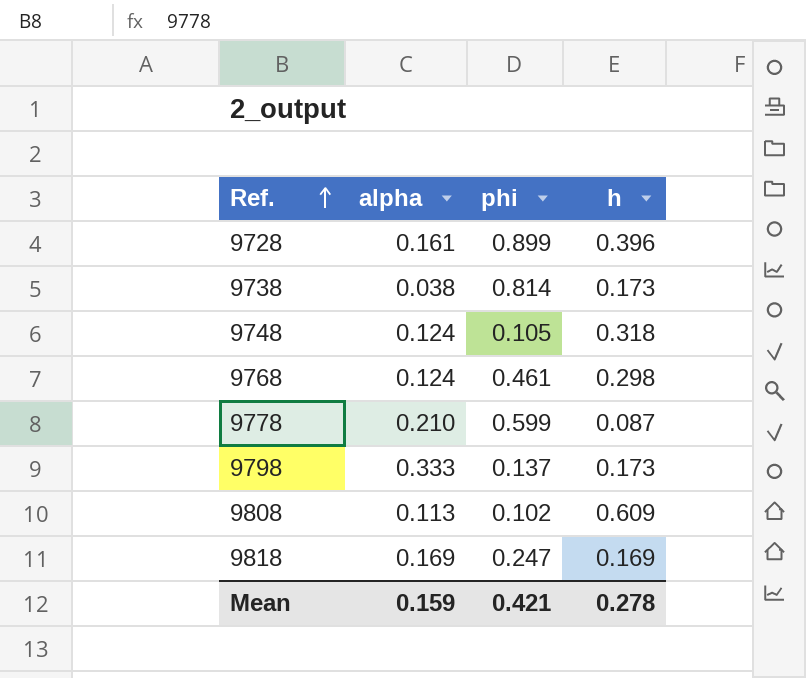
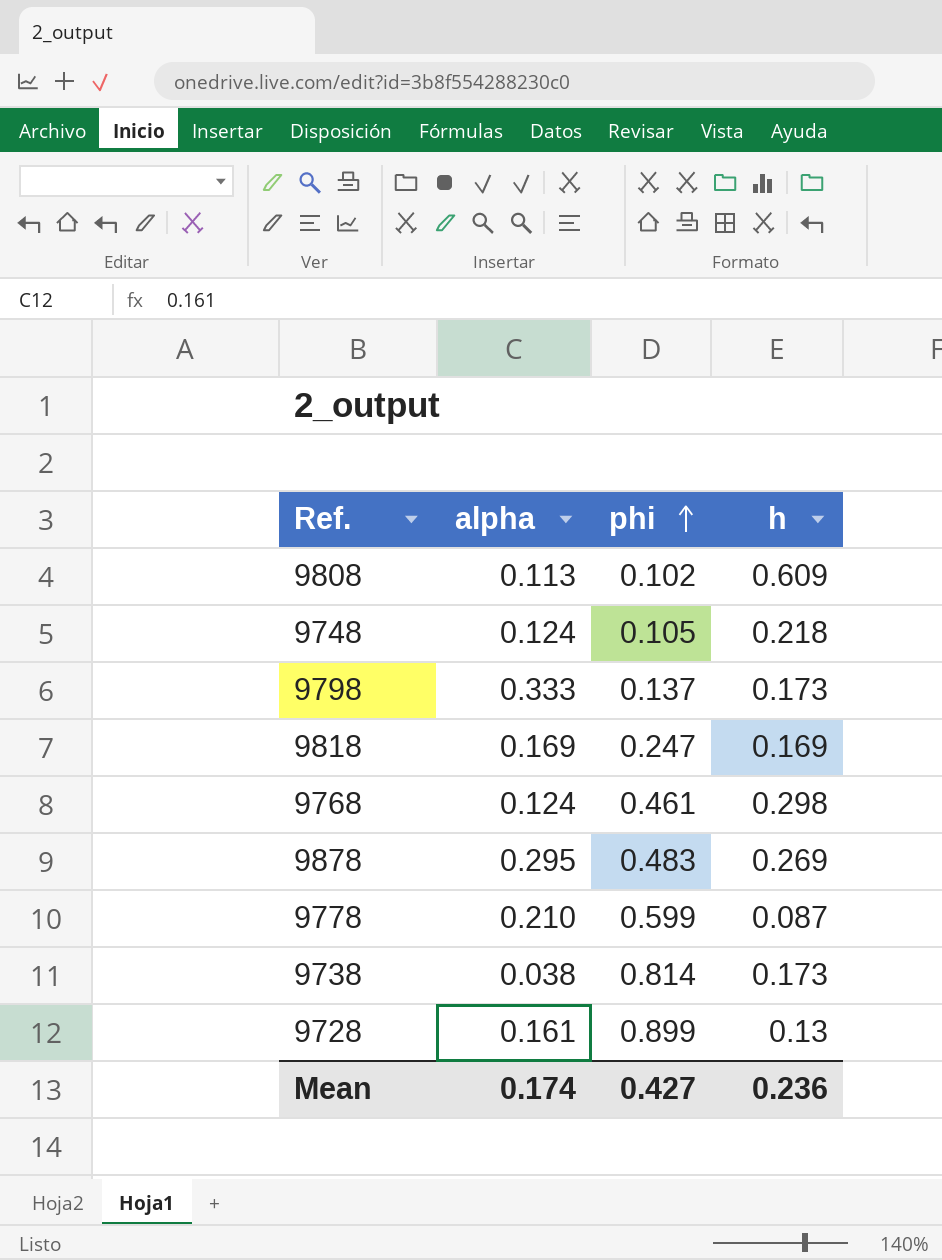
row order: Ref. ascending -> phi ascending
9748 | h: 0.318 -> 0.218
row 9878: none -> 0.295 | 0.483 | 0.269
9728 | h: 0.396 -> 0.13
Mean | alpha: 0.159 -> 0.174
Mean | phi: 0.421 -> 0.427
Mean | h: 0.278 -> 0.236

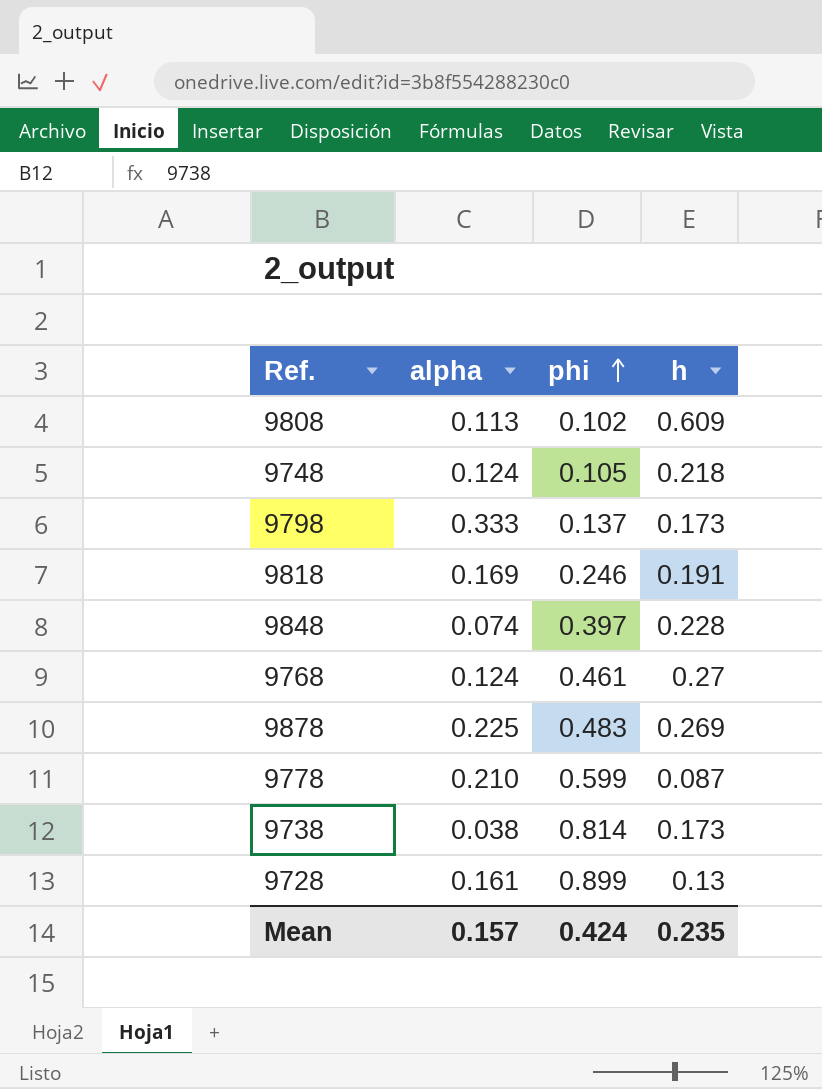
9818 | phi: 0.247 -> 0.246
9818 | h: 0.169 -> 0.191
row 9848: none -> 0.074 | 0.397 | 0.228
9768 | h: 0.298 -> 0.27
9878 | alpha: 0.295 -> 0.225
Mean | alpha: 0.174 -> 0.157
Mean | phi: 0.427 -> 0.424
Mean | h: 0.236 -> 0.235

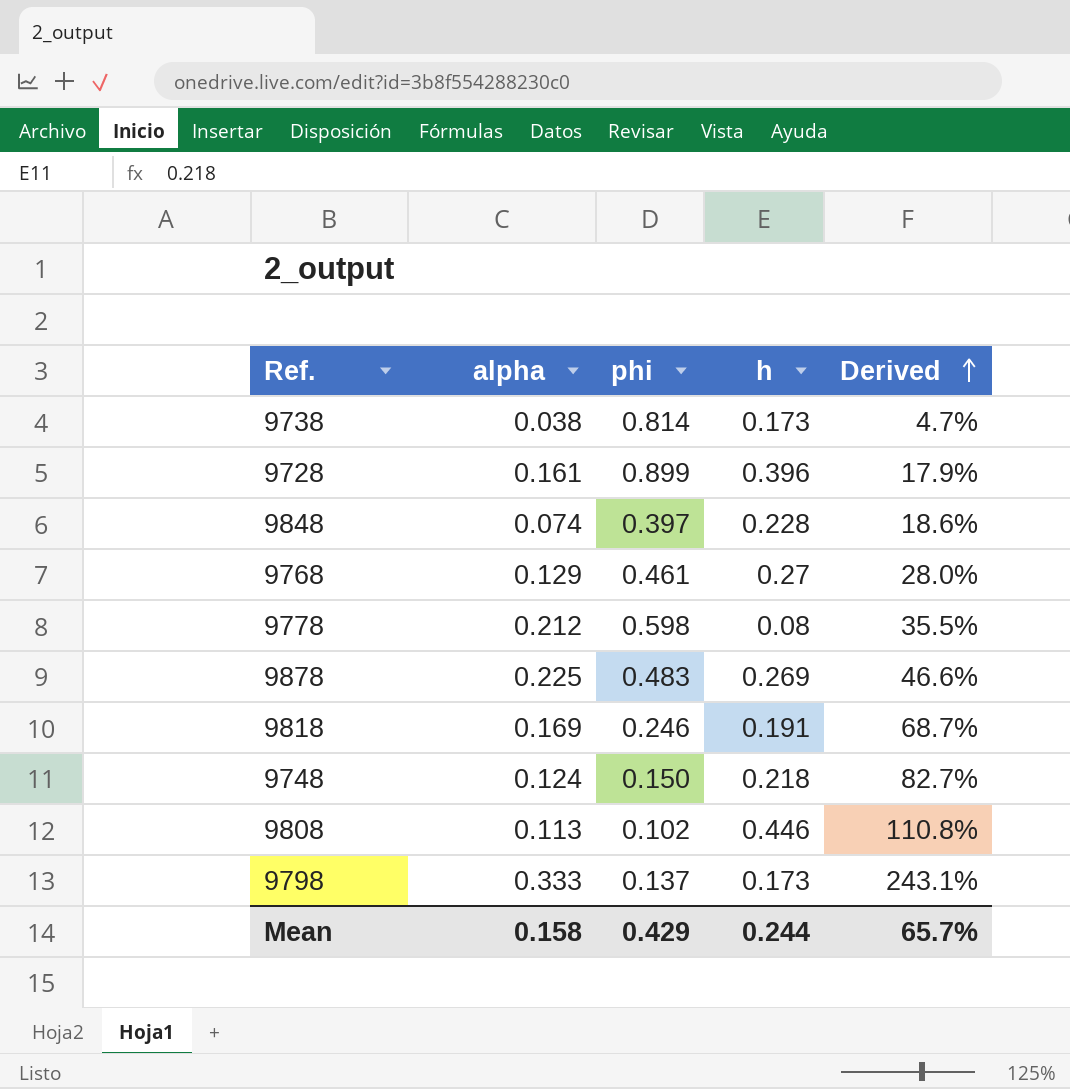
row order: phi ascending -> Derived ascending
column Derived | formula: none -> [alpha] / [phi]
9728 | h: 0.13 -> 0.396
9768 | alpha: 0.124 -> 0.129
9778 | alpha: 0.210 -> 0.212
9778 | phi: 0.599 -> 0.598
9778 | h: 0.087 -> 0.08
9748 | phi: 0.105 -> 0.150
9808 | h: 0.609 -> 0.446
Mean | alpha: 0.157 -> 0.158
Mean | phi: 0.424 -> 0.429
Mean | h: 0.235 -> 0.244

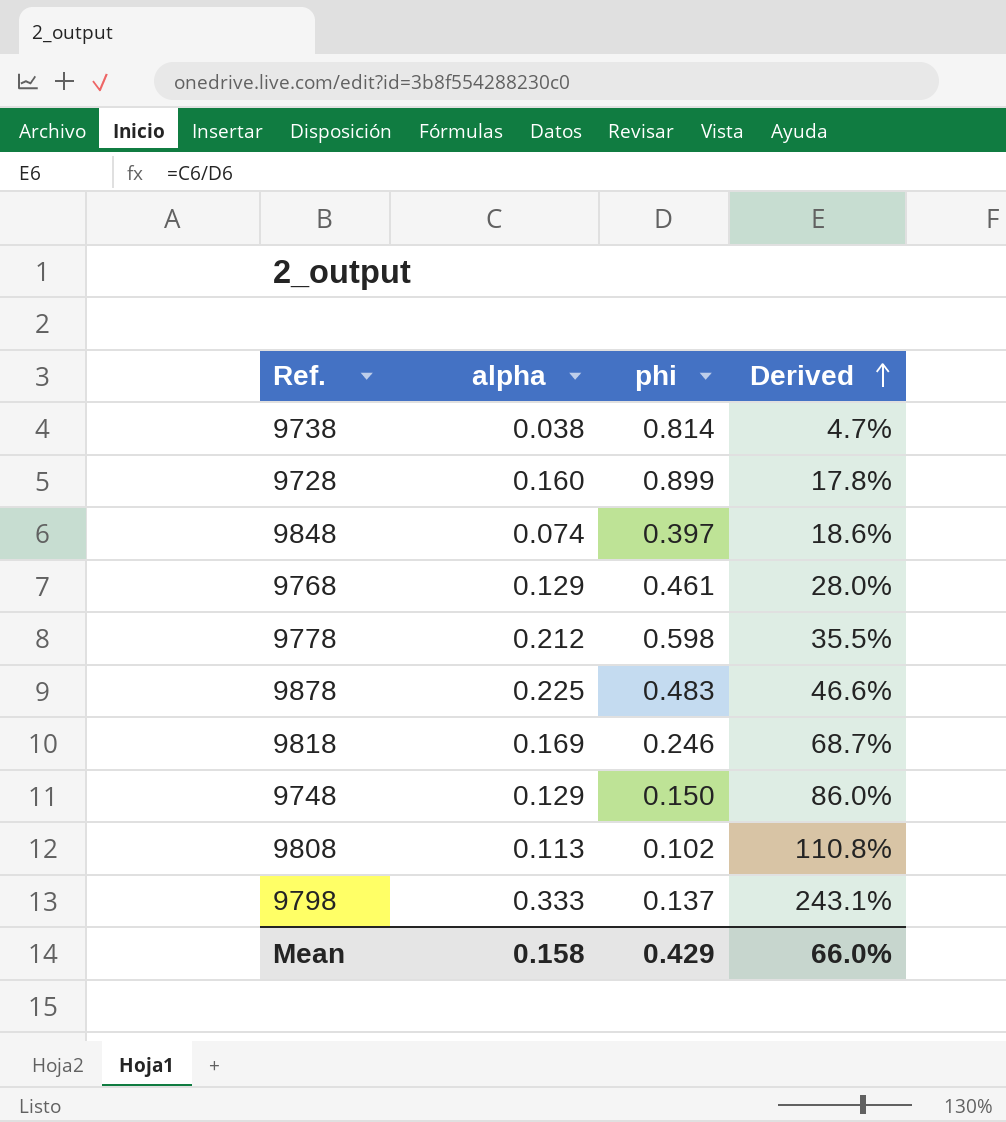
column h | position: 4 -> none
9728 | alpha: 0.161 -> 0.160
9728 | Derived: 17.9% -> 17.8%
9748 | alpha: 0.124 -> 0.129
9748 | Derived: 82.7% -> 86.0%
Mean | Derived: 65.7% -> 66.0%

